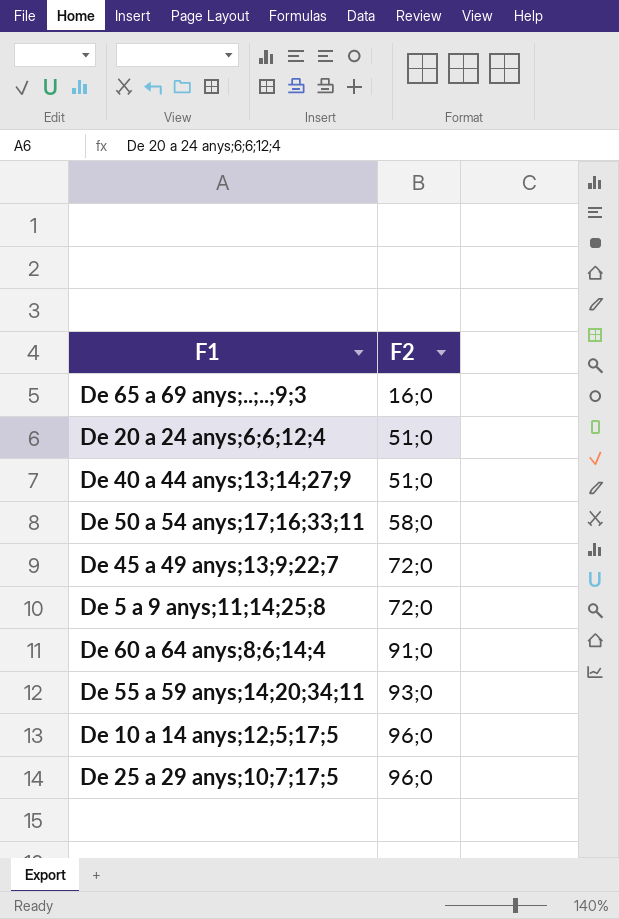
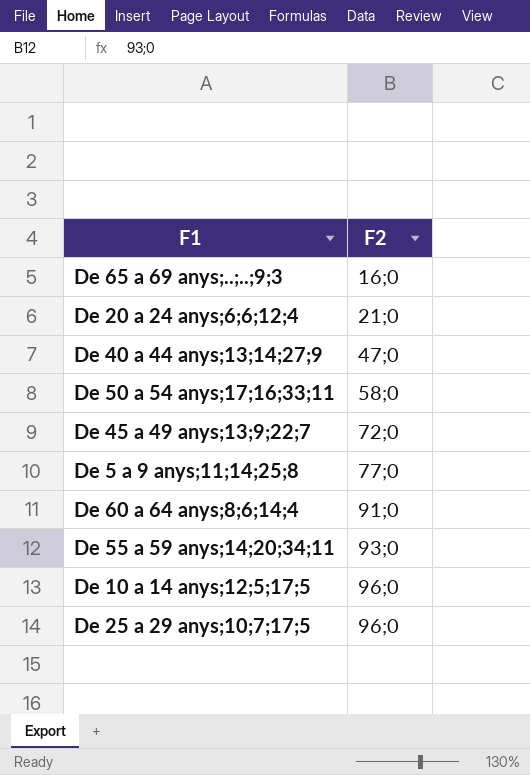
De 20 a 24 anys;6;6;12;4 | F2: 51;0 -> 21;0
De 40 a 44 anys;13;14;27;9 | F2: 51;0 -> 47;0
De 5 a 9 anys;11;14;25;8 | F2: 72;0 -> 77;0

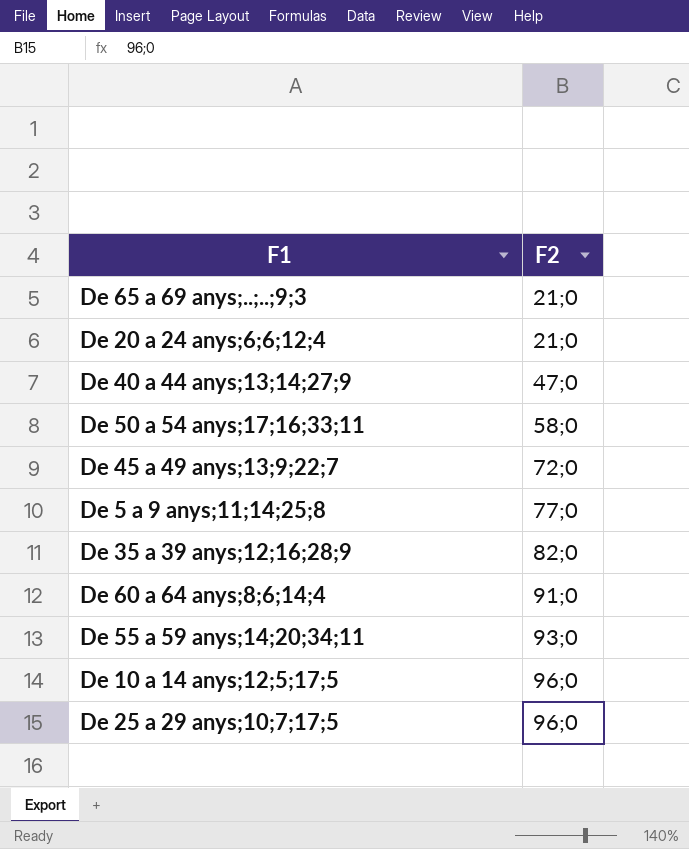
De 65 a 69 anys;..;..;9;3 | F2: 16;0 -> 21;0
row De 35 a 39 anys;12;16;28;9: none -> 82;0

